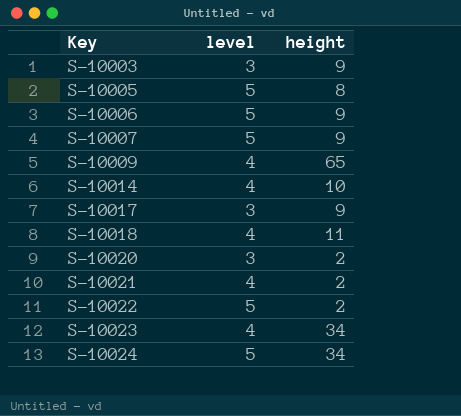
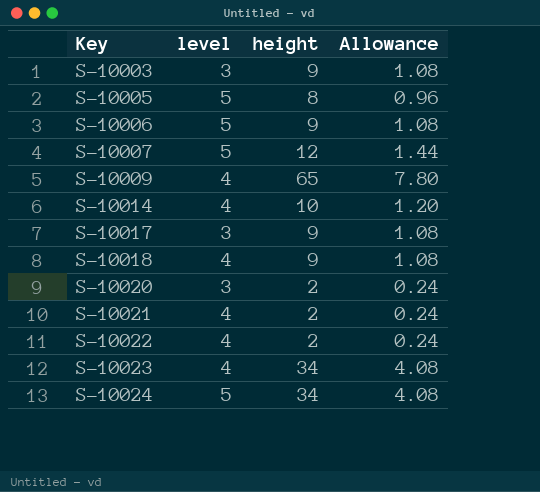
column Allowance | formula: none -> [height] * 0.12
S-10007 | height: 9 -> 12
S-10018 | height: 11 -> 9
S-10022 | level: 5 -> 4

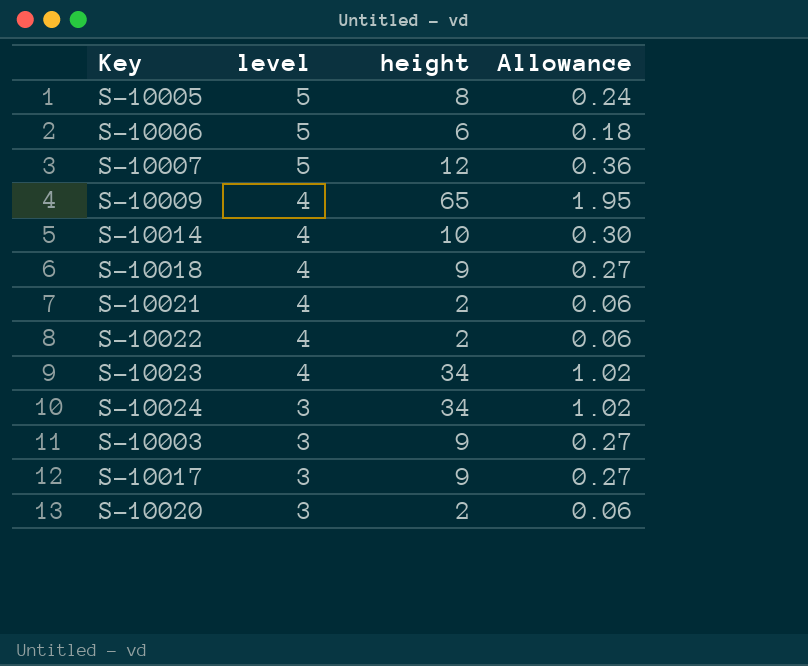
row order: Key ascending -> level descending
column Allowance | formula: [height] * 0.12 -> [height] * 0.03
S-10006 | height: 9 -> 6
S-10024 | level: 5 -> 3

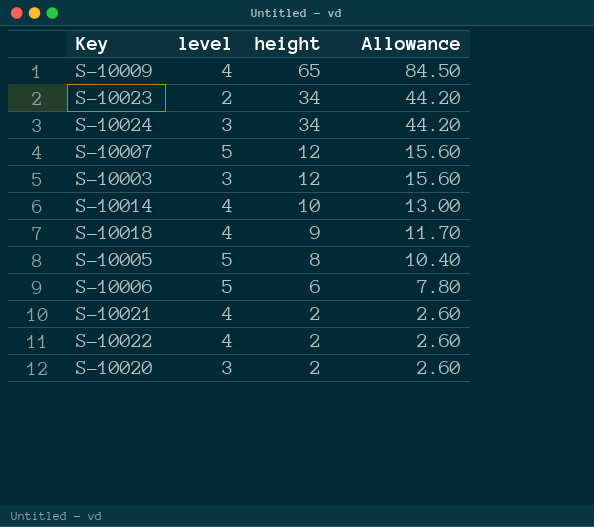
row order: level descending -> height descending
column Allowance | formula: [height] * 0.03 -> [height] * 1.3
row S-10017: 3 | 9 | 0.27 -> none
S-10023 | level: 4 -> 2
S-10003 | height: 9 -> 12

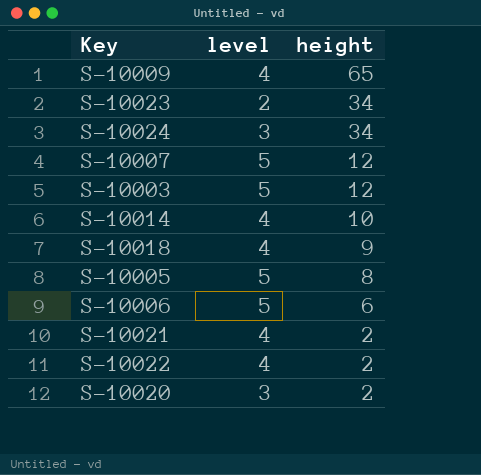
column Allowance | formula: [height] * 1.3 -> none
S-10003 | level: 3 -> 5

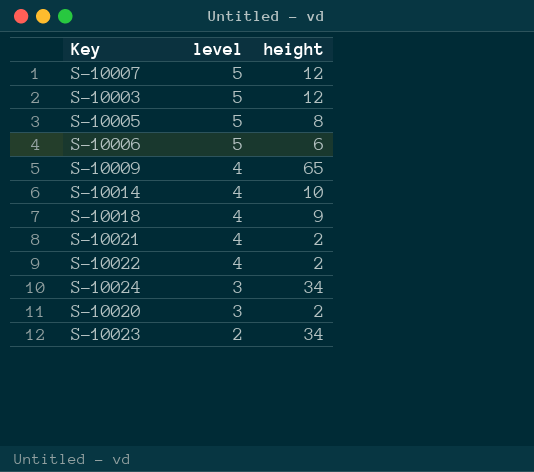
row order: height descending -> level descending

